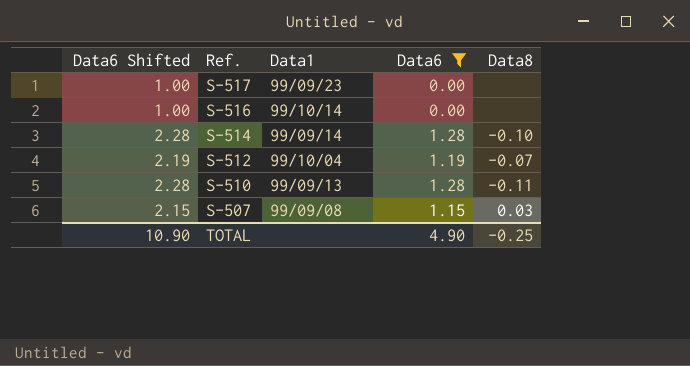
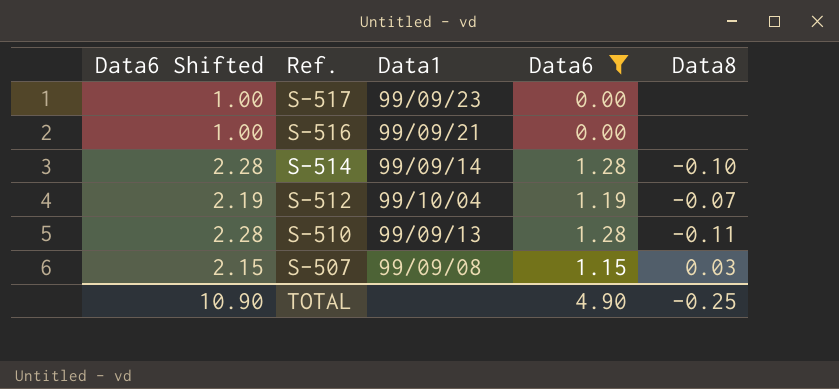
S-516 | Data1: 99/10/14 -> 99/09/21

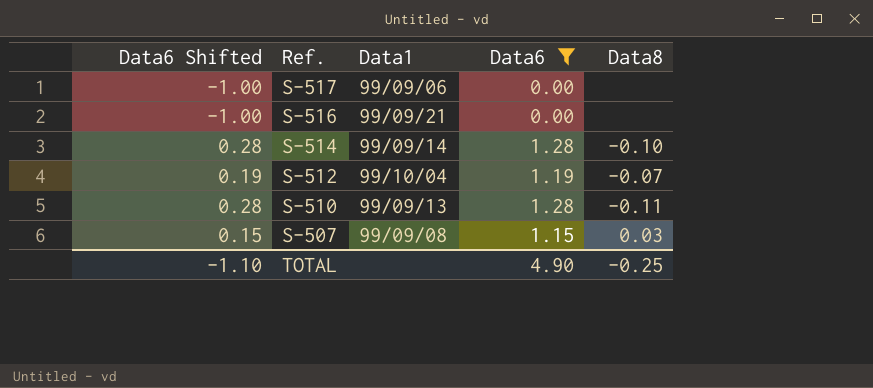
column Data6 Shifted | formula: [Data6] + 1 -> [Data6] - 1
S-517 | Data1: 99/09/23 -> 99/09/06
TOTAL | Data6 Shifted: 10.90 -> -1.10

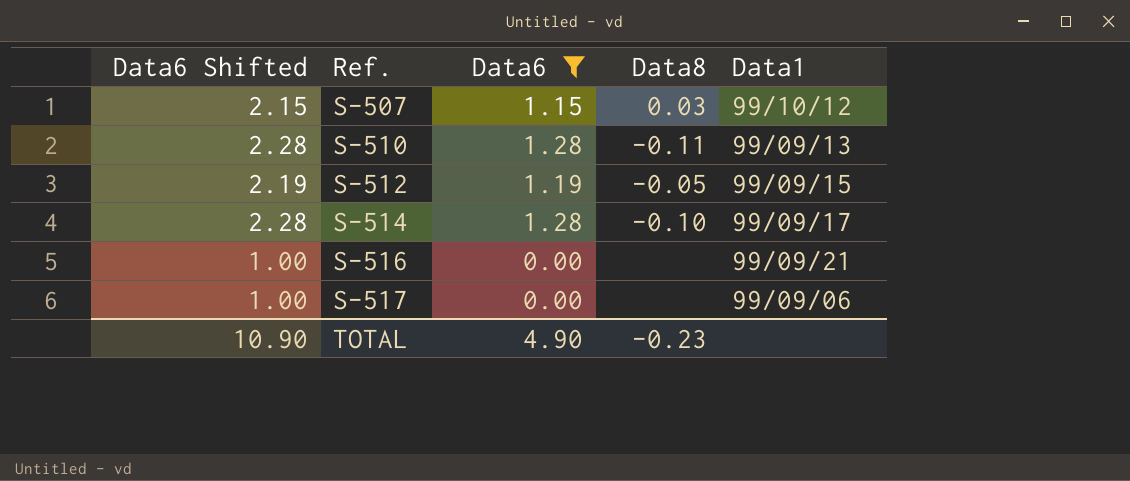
row order: Ref. descending -> Ref. ascending
column Data6 Shifted | formula: [Data6] - 1 -> [Data6] + 1
column Data1 | position: 3 -> 5
S-507 | Data1: 99/09/08 -> 99/10/12
S-512 | Data8: -0.07 -> -0.05
S-512 | Data1: 99/10/04 -> 99/09/15
S-514 | Data1: 99/09/14 -> 99/09/17
TOTAL | Data6 Shifted: -1.10 -> 10.90
TOTAL | Data8: -0.25 -> -0.23

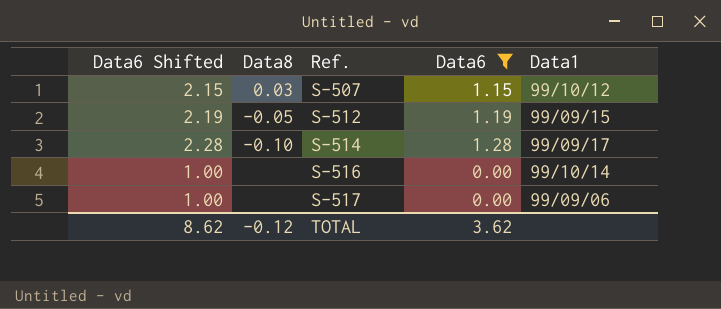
column Data8 | position: 4 -> 2
row S-510: 2.28 | 1.28 | -0.11 | 99/09/13 -> none
S-516 | Data1: 99/09/21 -> 99/10/14
TOTAL | Data6 Shifted: 10.90 -> 8.62
TOTAL | Data8: -0.23 -> -0.12
TOTAL | Data6: 4.90 -> 3.62

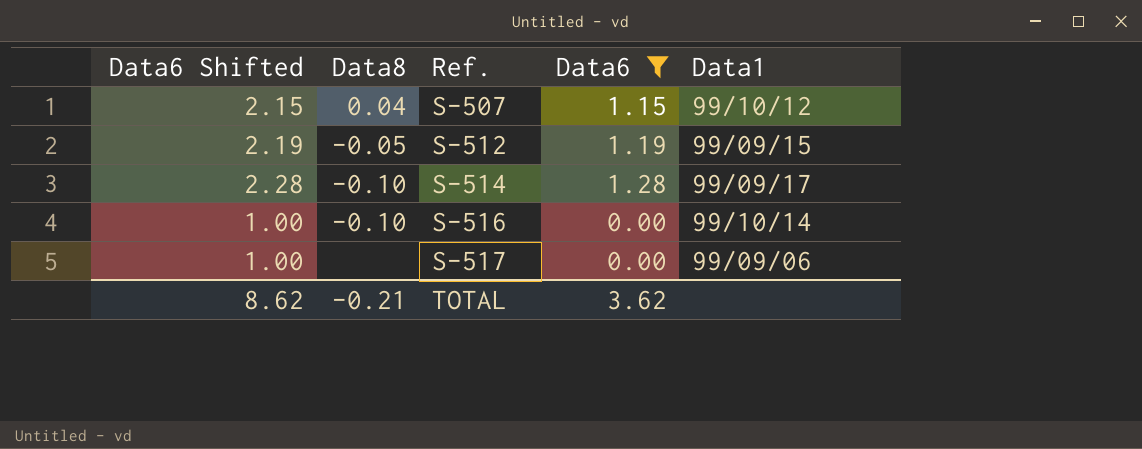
S-507 | Data8: 0.03 -> 0.04
S-516 | Data8: none -> -0.10
TOTAL | Data8: -0.12 -> -0.21

